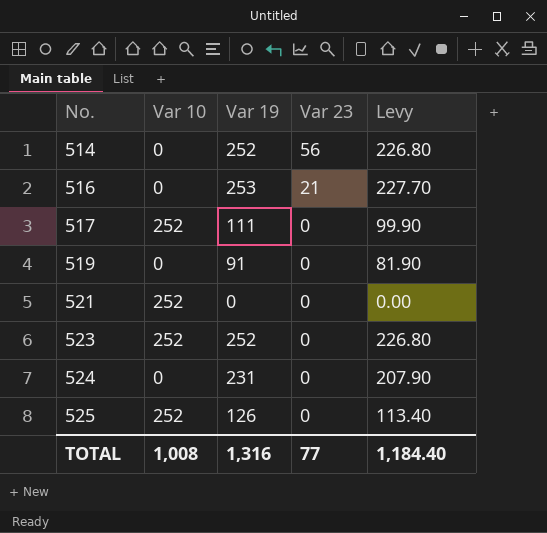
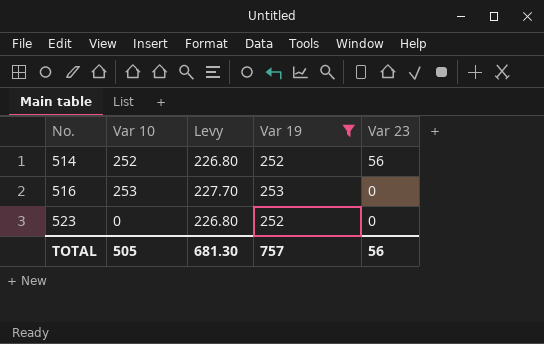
filter: none -> Var 19 >= 252
column Levy | position: 5 -> 3
514 | Var 10: 0 -> 252
516 | Var 10: 0 -> 253
516 | Var 23: 21 -> 0
523 | Var 10: 252 -> 0
TOTAL | Var 10: 1,008 -> 505
TOTAL | Levy: 1,184.40 -> 681.30
TOTAL | Var 19: 1,316 -> 757
TOTAL | Var 23: 77 -> 56

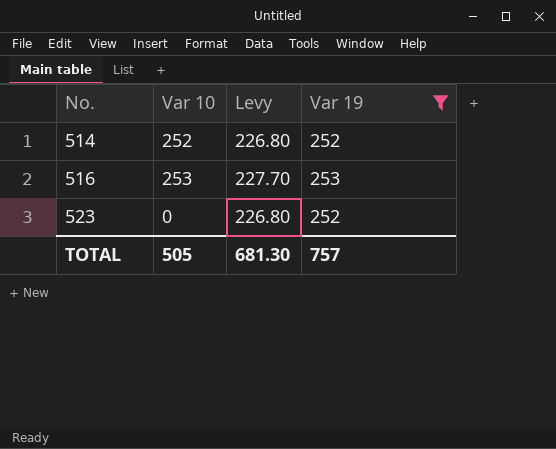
column Var 23 | position: 5 -> none

